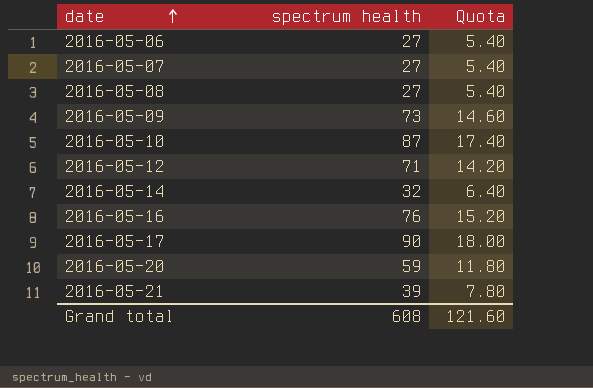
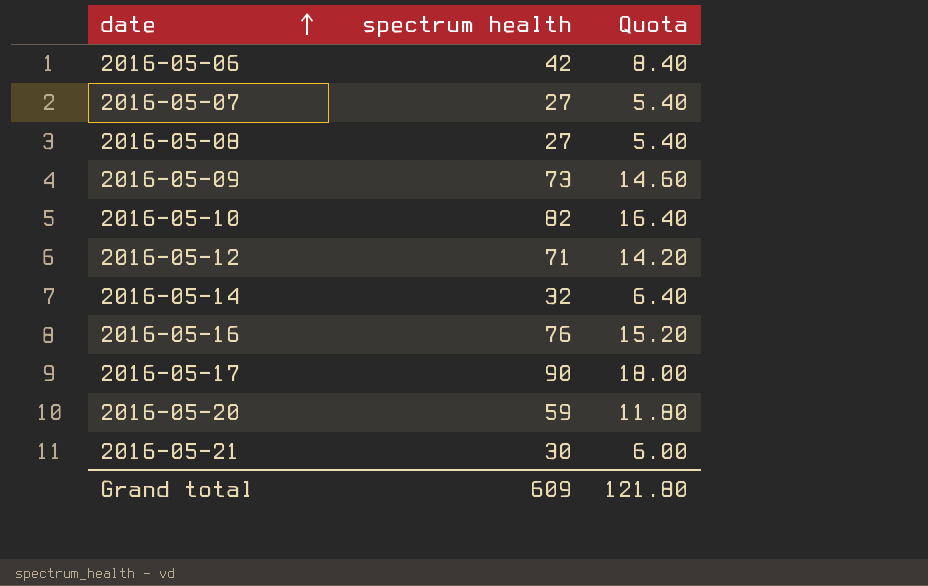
2016-05-06 | spectrum health: 27 -> 42
2016-05-06 | Quota: 5.40 -> 8.40
2016-05-10 | spectrum health: 87 -> 82
2016-05-10 | Quota: 17.40 -> 16.40
2016-05-21 | spectrum health: 39 -> 30
2016-05-21 | Quota: 7.80 -> 6.00
Grand total | spectrum health: 608 -> 609
Grand total | Quota: 121.60 -> 121.80

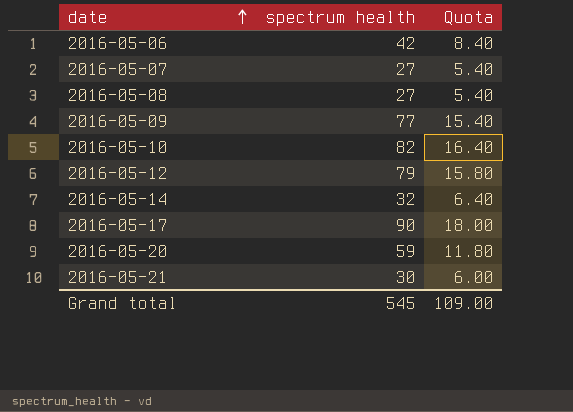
row 2016-05-16: 76 | 15.20 -> none
2016-05-09 | spectrum health: 73 -> 77
2016-05-09 | Quota: 14.60 -> 15.40
2016-05-12 | spectrum health: 71 -> 79
2016-05-12 | Quota: 14.20 -> 15.80
Grand total | spectrum health: 609 -> 545
Grand total | Quota: 121.80 -> 109.00

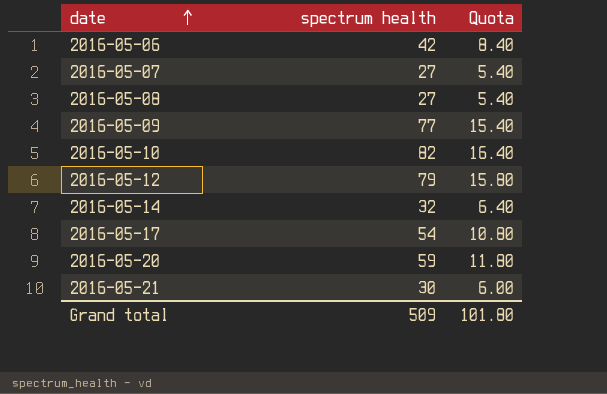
2016-05-17 | spectrum health: 90 -> 54
2016-05-17 | Quota: 18.00 -> 10.80
Grand total | spectrum health: 545 -> 509
Grand total | Quota: 109.00 -> 101.80

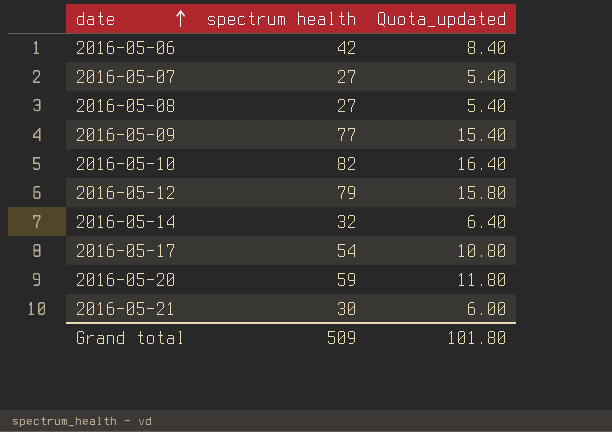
column name: Quota -> Quota_updated

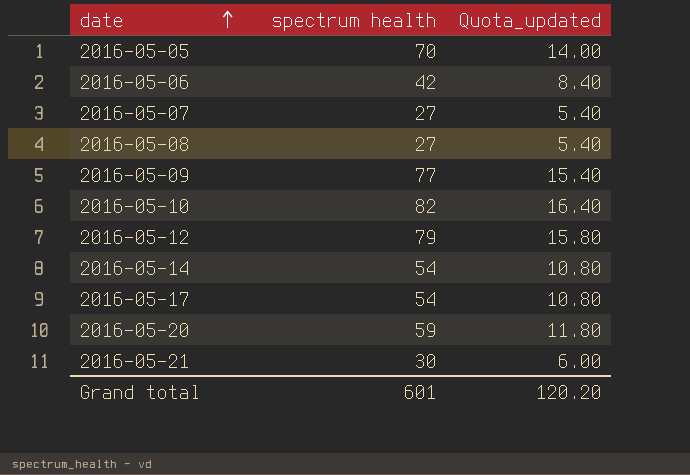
row 2016-05-05: none -> 70 | 14.00
2016-05-14 | spectrum health: 32 -> 54
2016-05-14 | Quota_updated: 6.40 -> 10.80
Grand total | spectrum health: 509 -> 601
Grand total | Quota_updated: 101.80 -> 120.20

